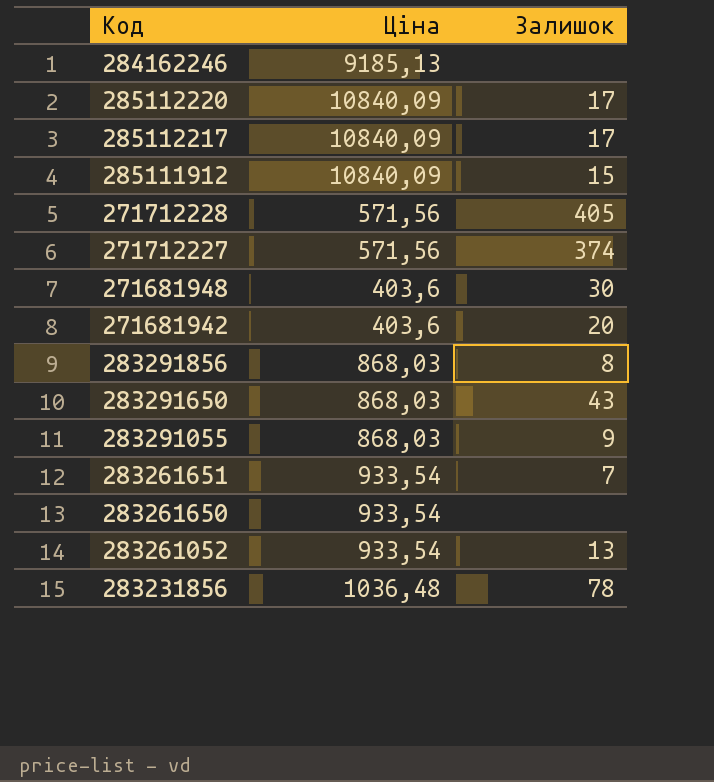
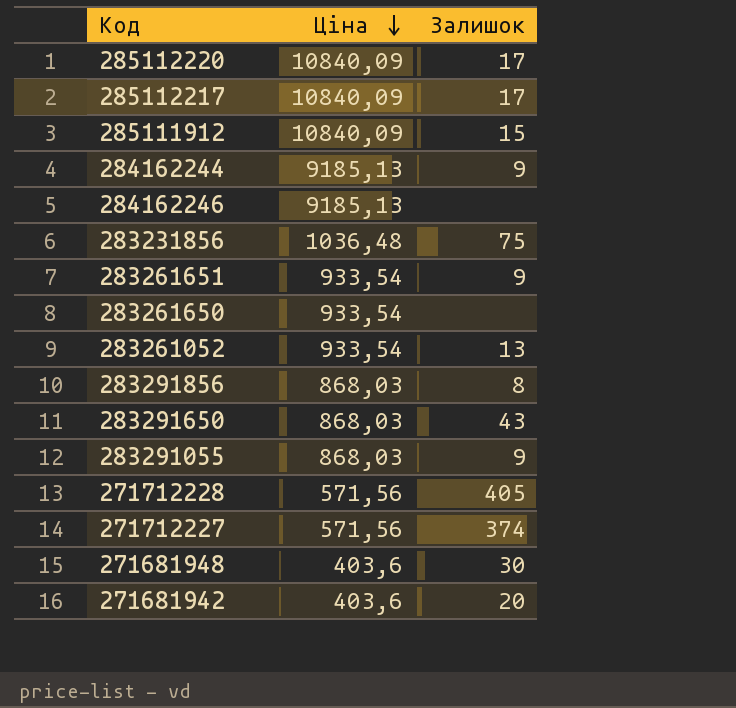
row order: none -> Ціна descending
row 284162244: none -> 9185,13 | 9
283231856 | Залишок: 78 -> 75
283261651 | Залишок: 7 -> 9

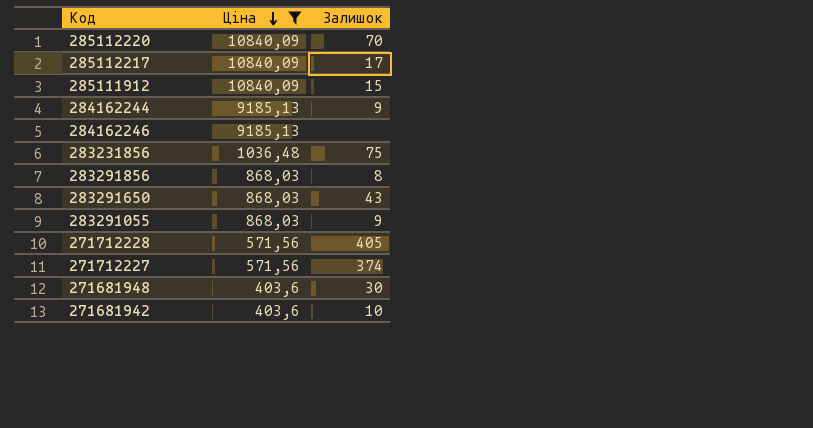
filter: none -> Ціна != 933,54
285112220 | Залишок: 17 -> 70
271681942 | Залишок: 20 -> 10

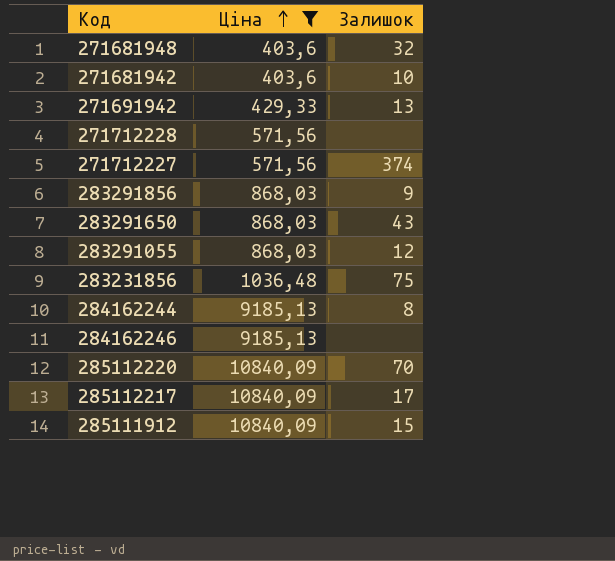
row order: Ціна descending -> Ціна ascending
271681948 | Залишок: 30 -> 32
row 271691942: none -> 429,33 | 13
271712228 | Залишок: 405 -> none
283291856 | Залишок: 8 -> 9
283291055 | Залишок: 9 -> 12
284162244 | Залишок: 9 -> 8

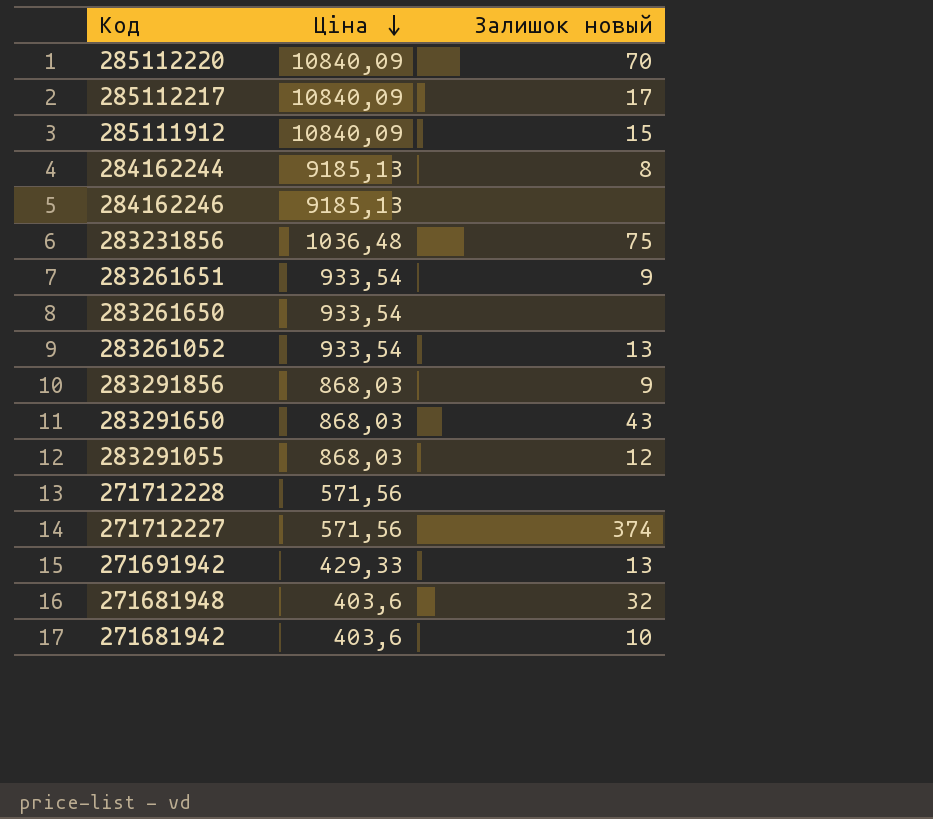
filter: Ціна != 933,54 -> none
row order: Ціна ascending -> Ціна descending
column name: Залишок -> Залишок новый

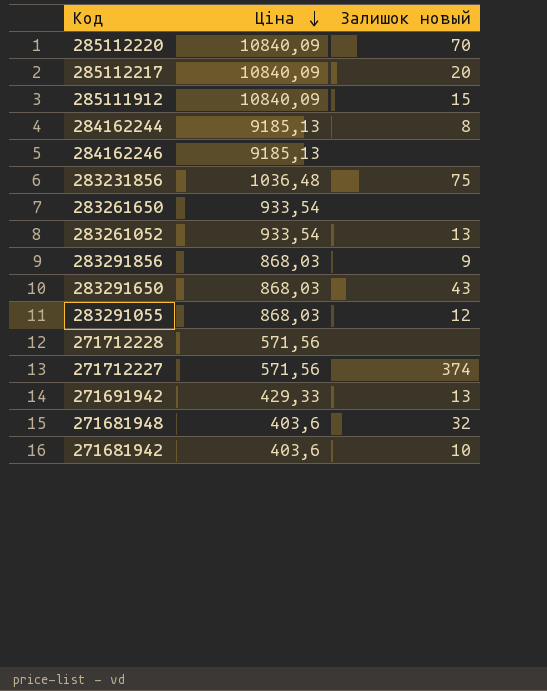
row 283261651: 933,54 | 9 -> none
285112217 | Залишок новый: 17 -> 20

